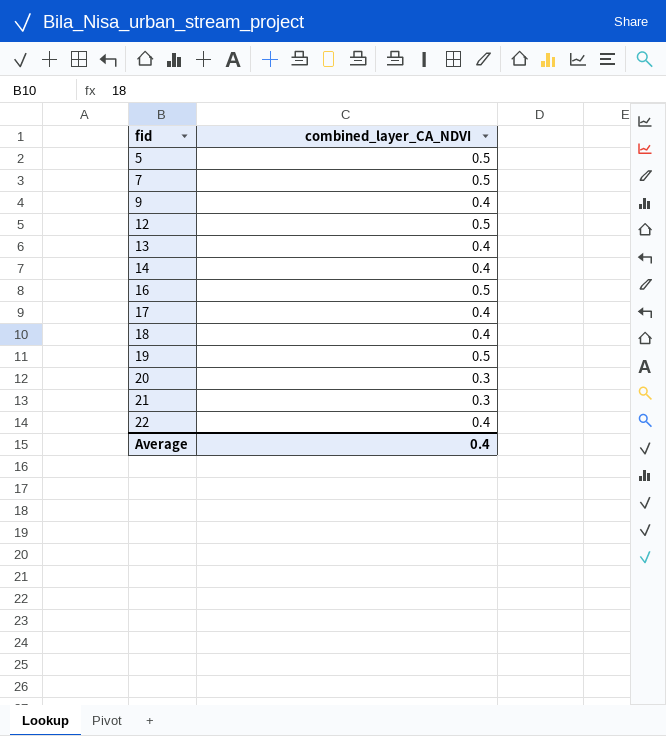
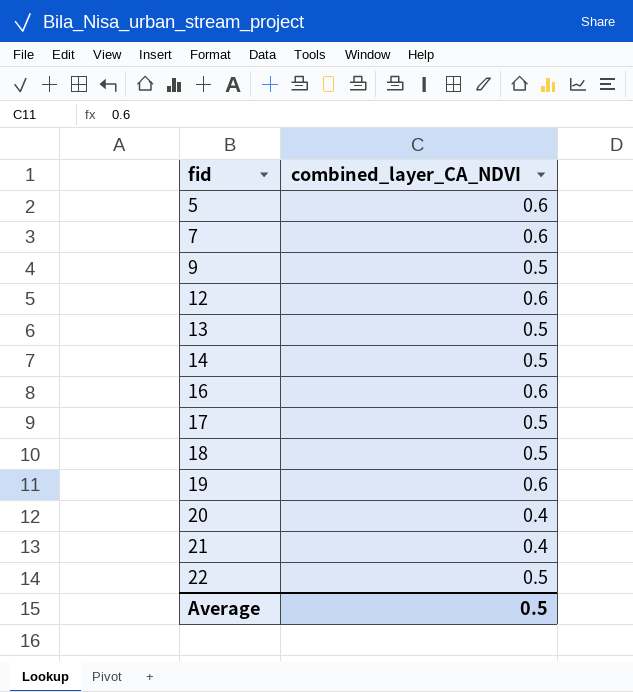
5 | combined_layer_CA_NDVI: 0.5 -> 0.6
7 | combined_layer_CA_NDVI: 0.5 -> 0.6
9 | combined_layer_CA_NDVI: 0.4 -> 0.5
12 | combined_layer_CA_NDVI: 0.5 -> 0.6
13 | combined_layer_CA_NDVI: 0.4 -> 0.5
14 | combined_layer_CA_NDVI: 0.4 -> 0.5
16 | combined_layer_CA_NDVI: 0.5 -> 0.6
17 | combined_layer_CA_NDVI: 0.4 -> 0.5
18 | combined_layer_CA_NDVI: 0.4 -> 0.5
19 | combined_layer_CA_NDVI: 0.5 -> 0.6
20 | combined_layer_CA_NDVI: 0.3 -> 0.4
21 | combined_layer_CA_NDVI: 0.3 -> 0.4
22 | combined_layer_CA_NDVI: 0.4 -> 0.5
Average | combined_layer_CA_NDVI: 0.4 -> 0.5

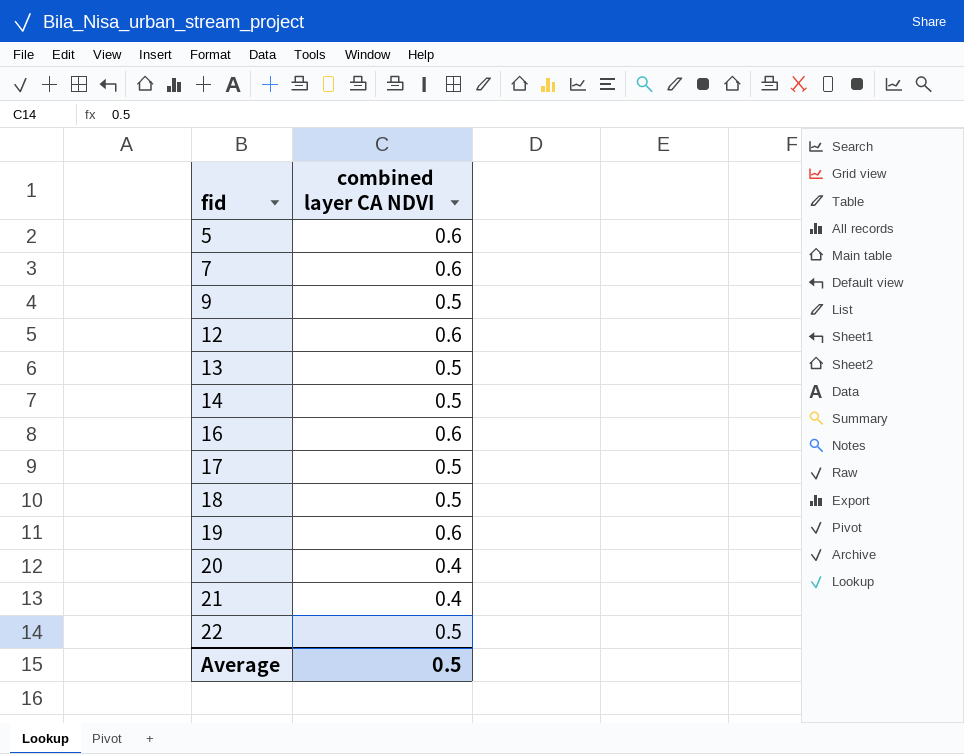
column name: combined_layer_CA_NDVI -> combined layer CA NDVI

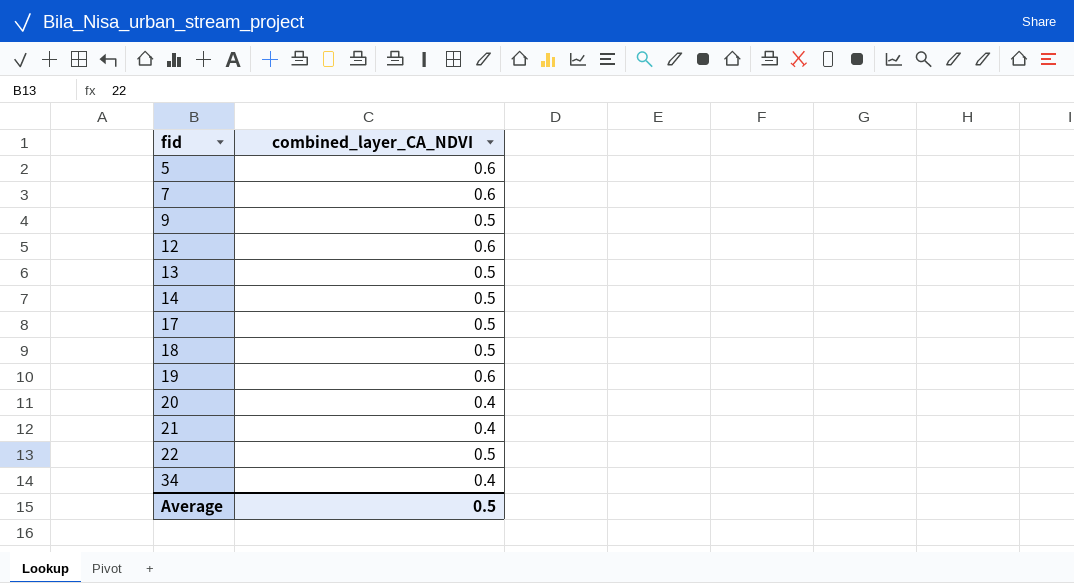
column name: combined layer CA NDVI -> combined_layer_CA_NDVI
row 16: 0.6 -> none
row 34: none -> 0.4

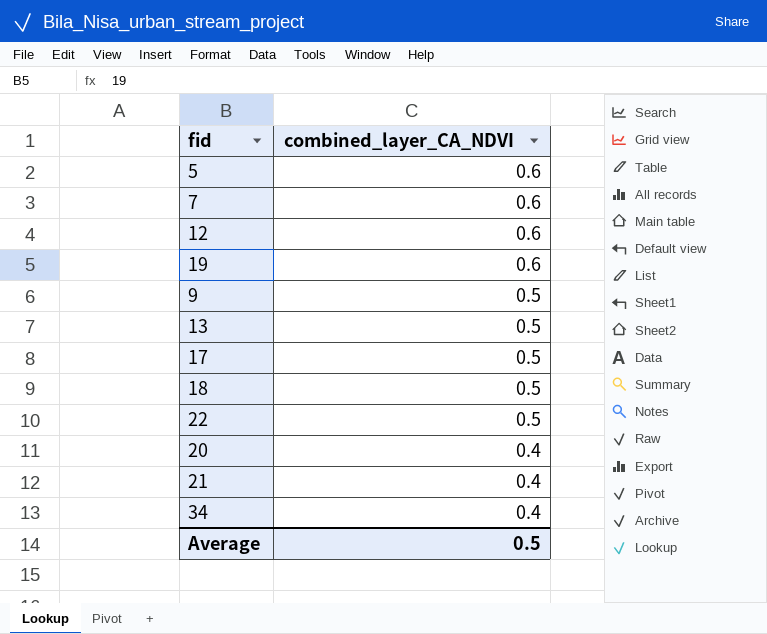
row order: fid ascending -> combined_layer_CA_NDVI descending
row 14: 0.5 -> none

